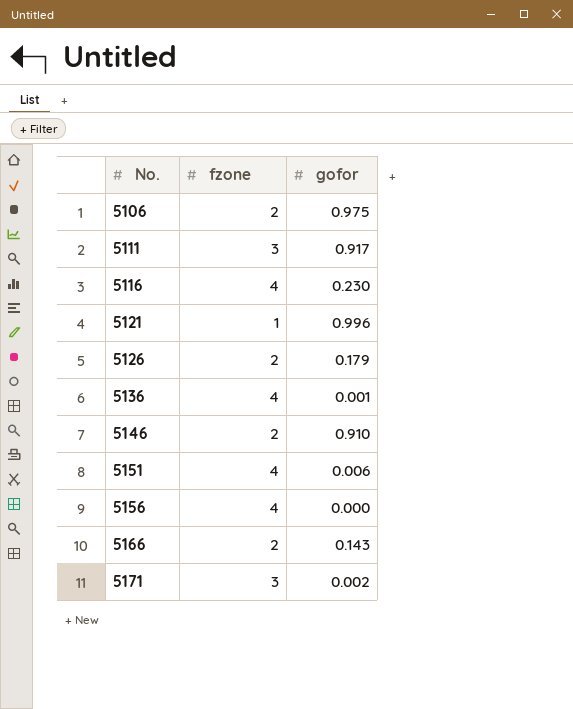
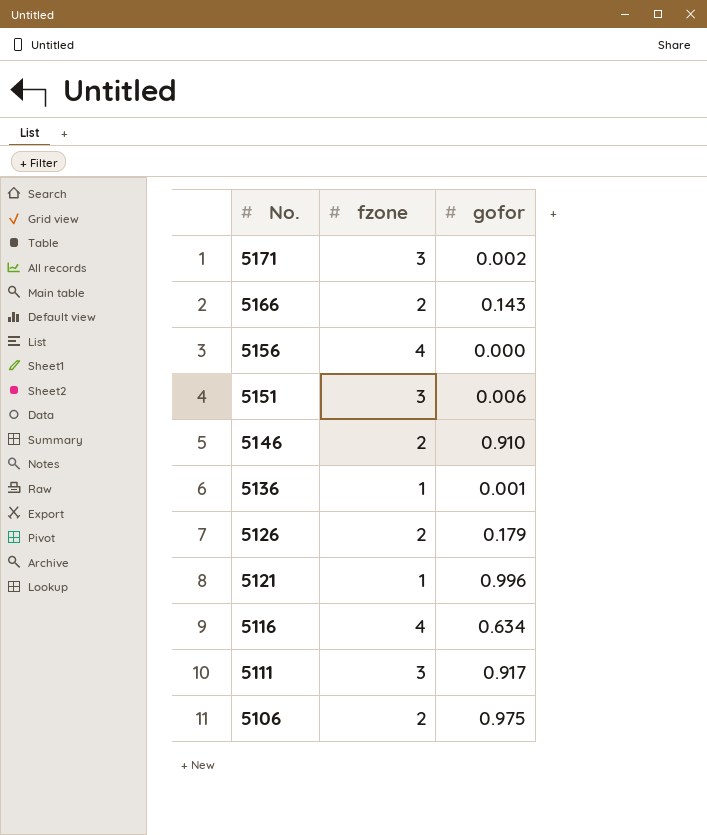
row order: No. ascending -> No. descending
5151 | fzone: 4 -> 3
5136 | fzone: 4 -> 1
5116 | gofor: 0.230 -> 0.634

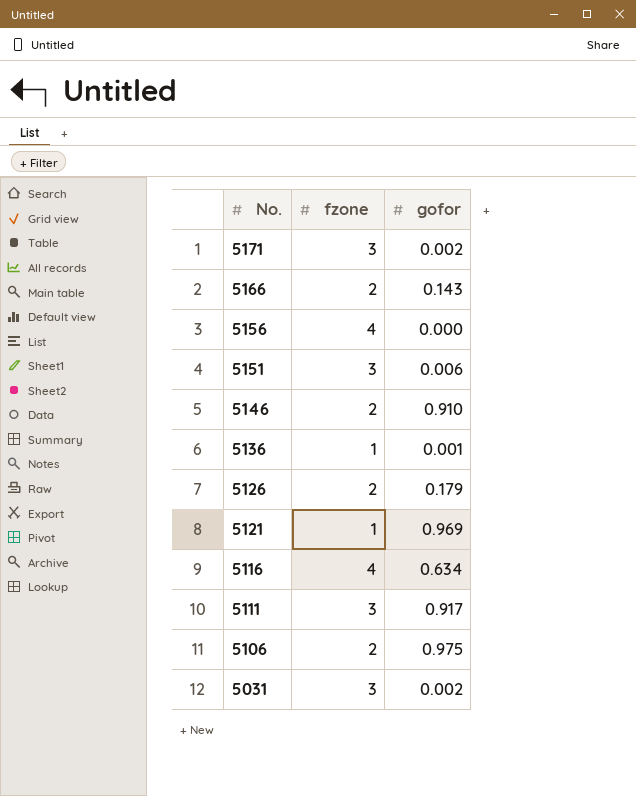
5121 | gofor: 0.996 -> 0.969
row 5031: none -> 3 | 0.002

